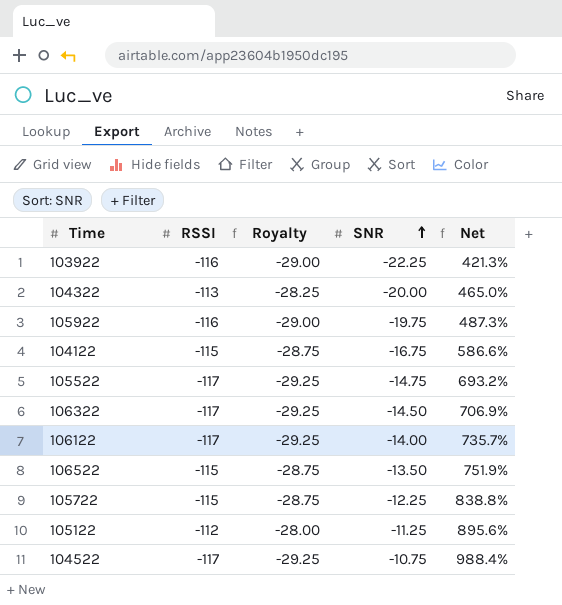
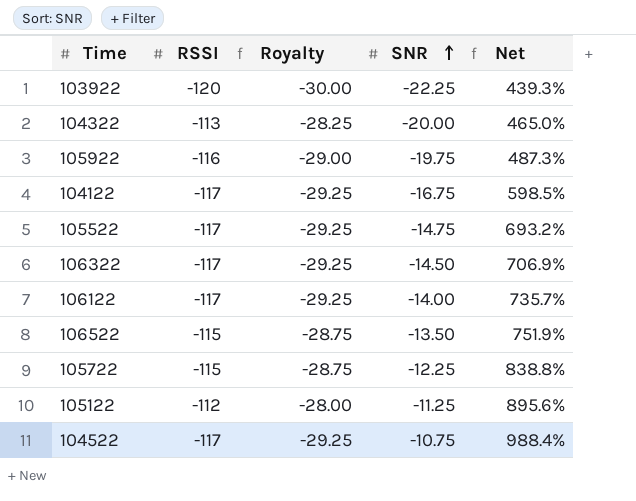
103922 | RSSI: -116 -> -120
103922 | Royalty: -29.00 -> -30.00
103922 | Net: 421.3% -> 439.3%
104122 | RSSI: -115 -> -117
104122 | Royalty: -28.75 -> -29.25
104122 | Net: 586.6% -> 598.5%

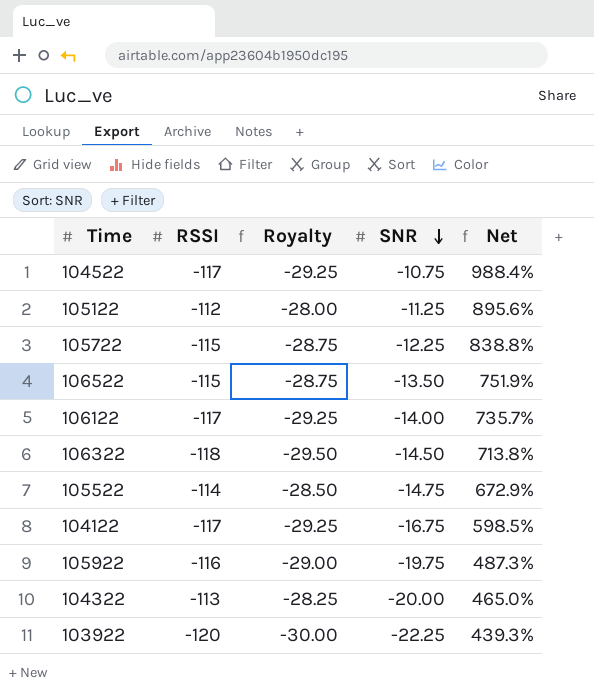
row order: SNR ascending -> SNR descending
106322 | RSSI: -117 -> -118
106322 | Royalty: -29.25 -> -29.50
106322 | Net: 706.9% -> 713.8%
105522 | RSSI: -117 -> -114
105522 | Royalty: -29.25 -> -28.50
105522 | Net: 693.2% -> 672.9%

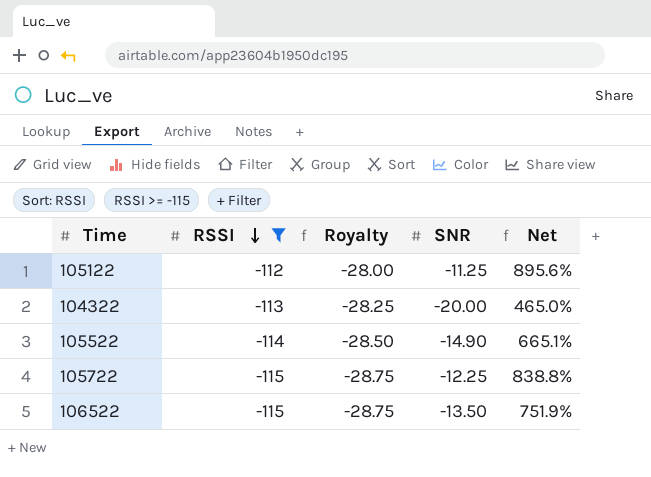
filter: none -> RSSI >= -115
row order: SNR descending -> RSSI descending
105522 | SNR: -14.75 -> -14.90
105522 | Net: 672.9% -> 665.1%

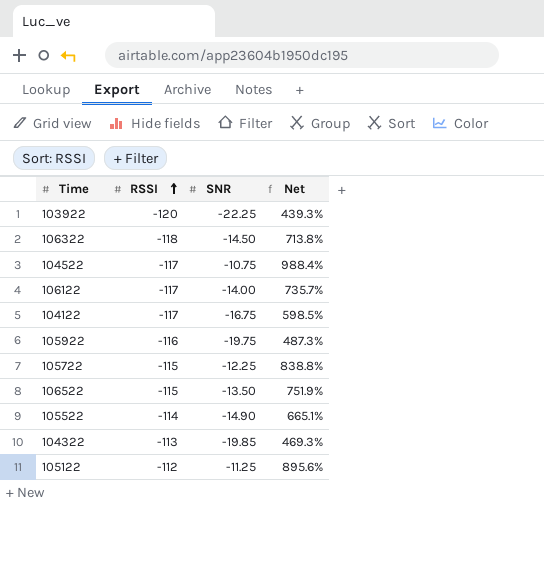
filter: RSSI >= -115 -> none
row order: RSSI descending -> RSSI ascending
column Royalty | formula: [RSSI] * 0.25 -> none
104322 | SNR: -20.00 -> -19.85
104322 | Net: 465.0% -> 469.3%

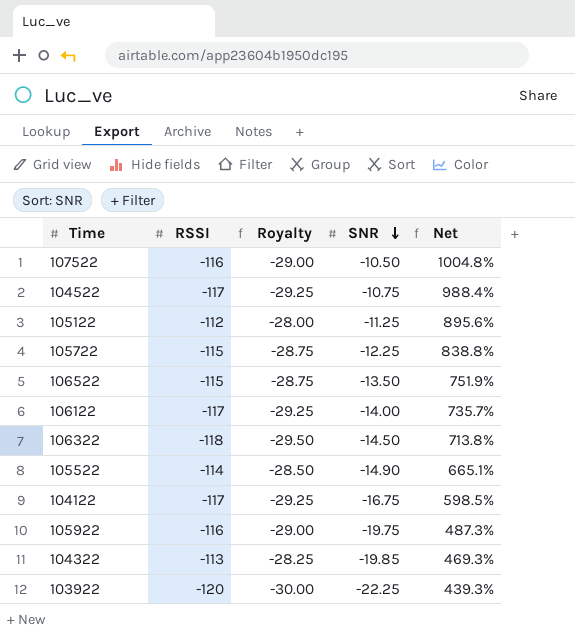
row order: RSSI ascending -> SNR descending
column Royalty | formula: none -> [RSSI] * 0.25
row 107522: none -> -116 | -29.00 | -10.50 | 1004.8%

